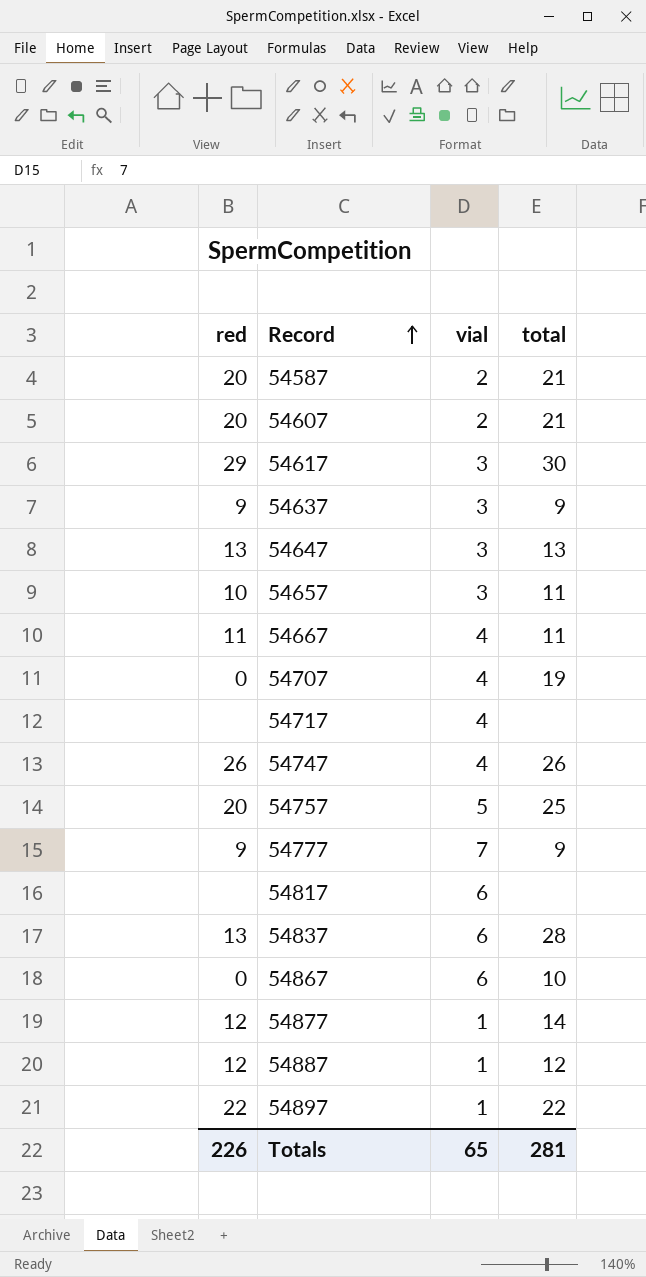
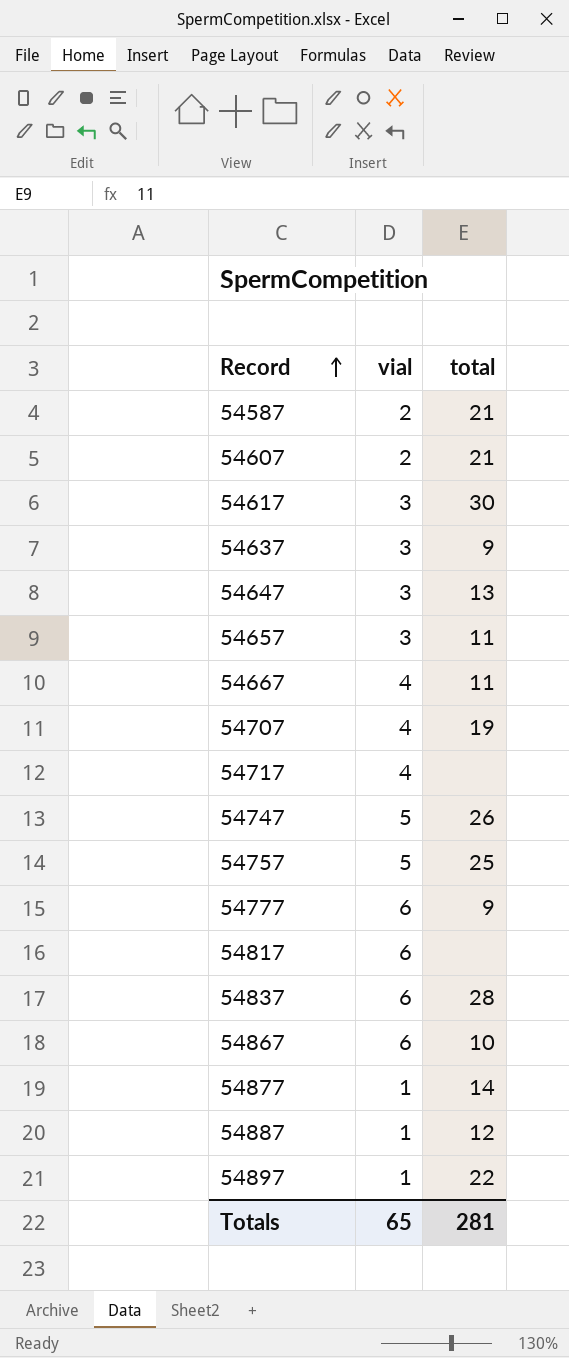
column red | position: 1 -> none
54747 | vial: 4 -> 5
54777 | vial: 7 -> 6

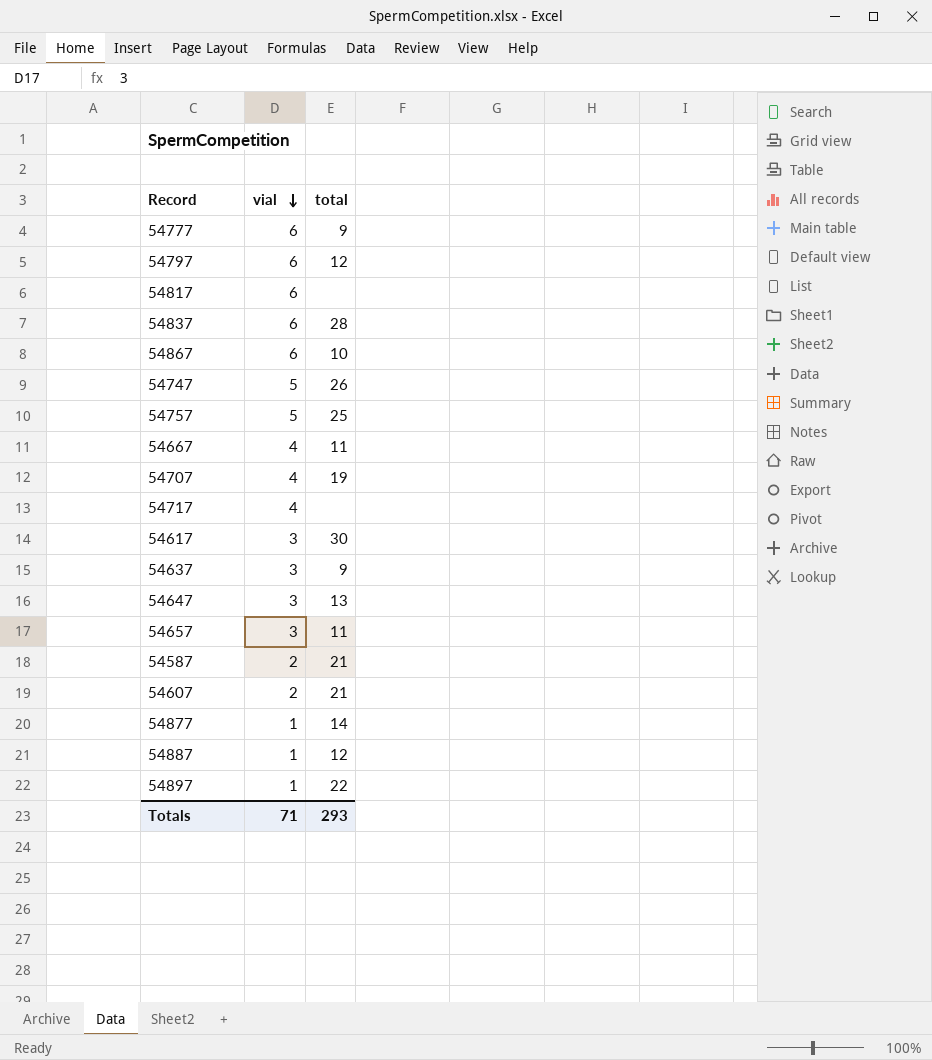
row order: Record ascending -> vial descending
row 54797: none -> 6 | 12
Totals | vial: 65 -> 71
Totals | total: 281 -> 293

